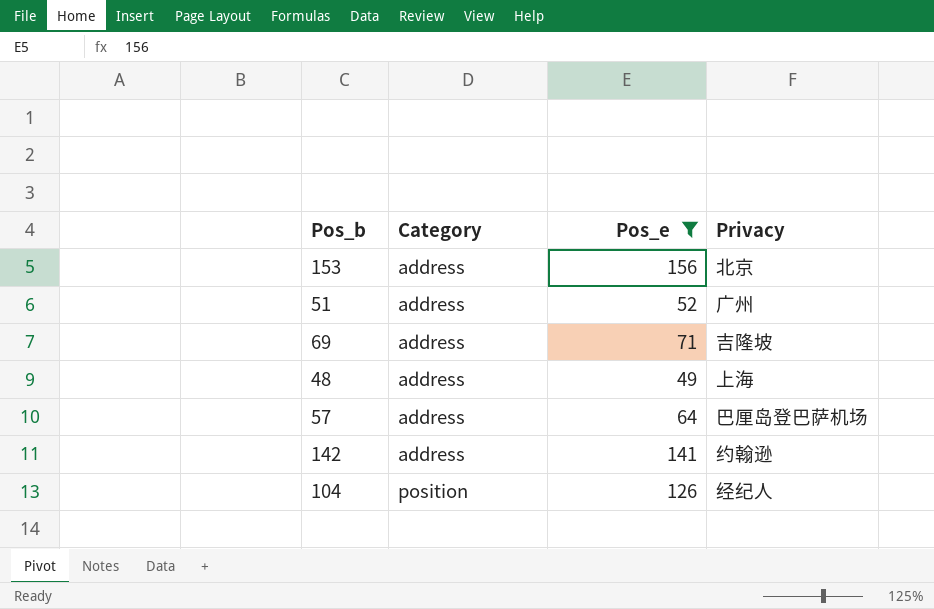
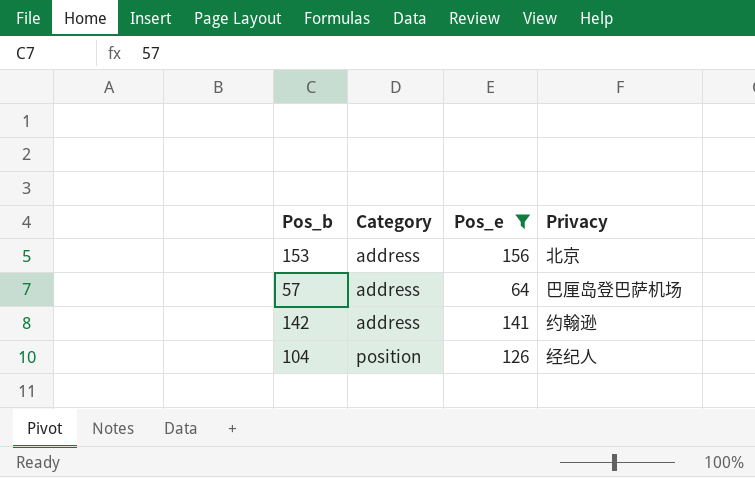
row 51: address | 52 | 广州 -> none
row 69: address | 71 | 吉隆坡 -> none
row 48: address | 49 | 上海 -> none

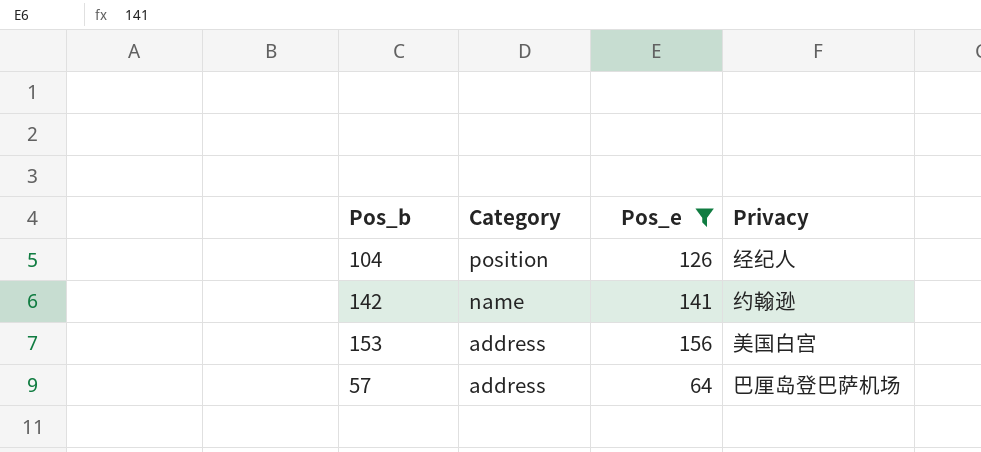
row order: Category ascending -> Category descending
142 | Category: address -> name
153 | Privacy: 北京 -> 美国白宫

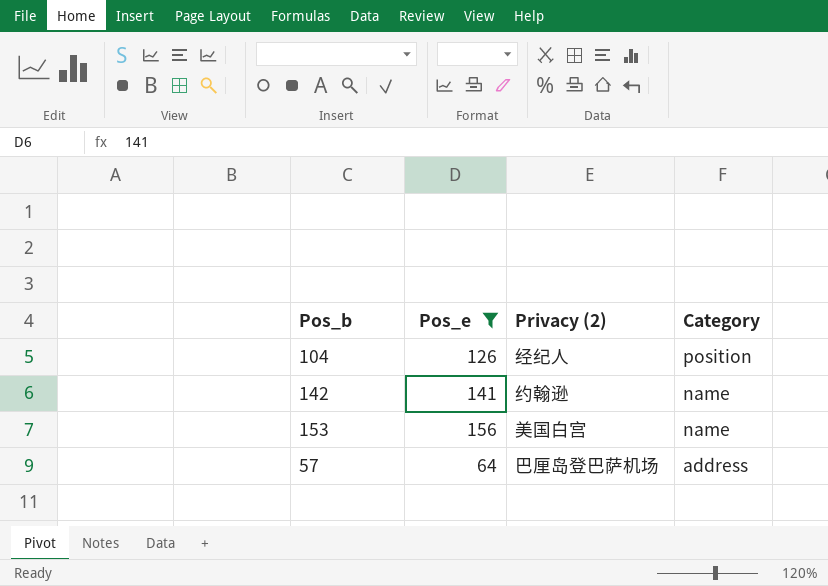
column name: Privacy -> Privacy (2)
column Category | position: 2 -> 4
153 | Category: address -> name

